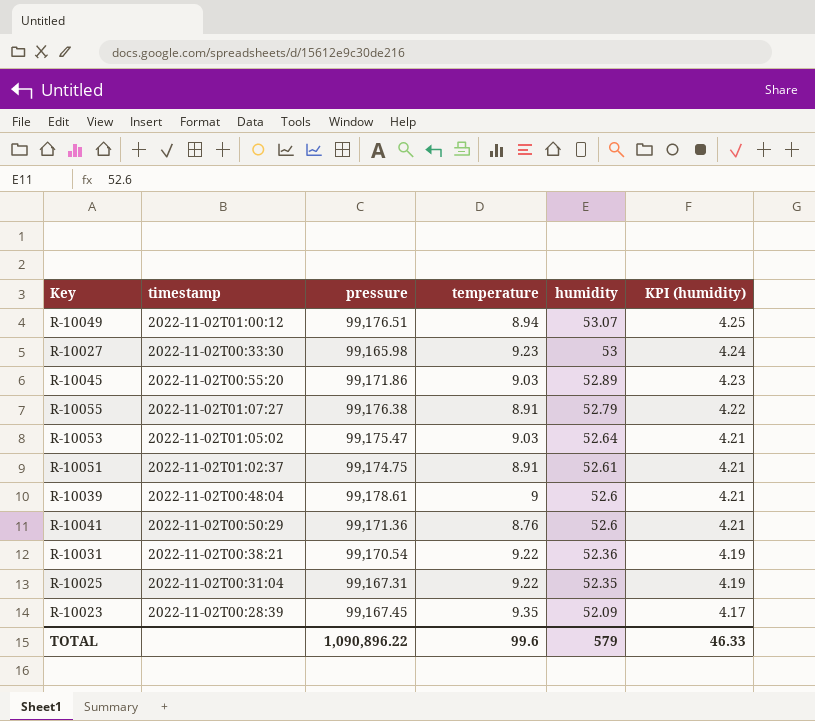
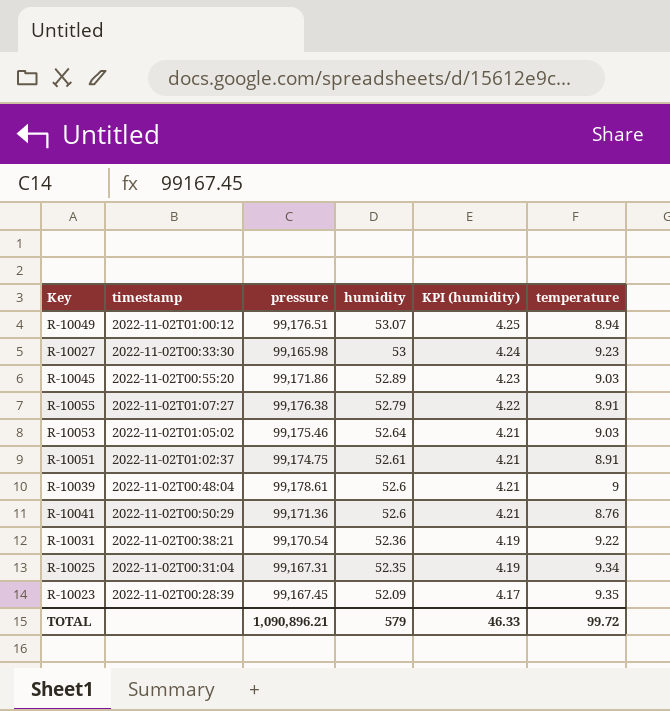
column temperature | position: 4 -> 6
R-10053 | pressure: 99,175.47 -> 99,175.46
R-10025 | temperature: 9.22 -> 9.34
TOTAL | pressure: 1,090,896.22 -> 1,090,896.21
TOTAL | temperature: 99.6 -> 99.72

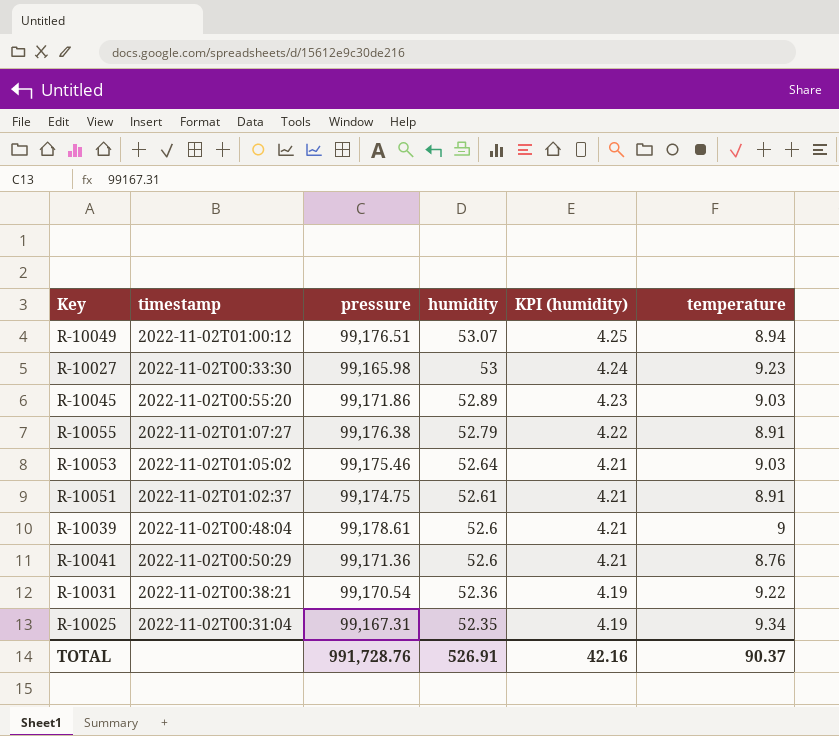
row R-10023: 2022-11-02T00:28:39 | 99,167.45 | 52.09 | 4.17 | 9.35 -> none
TOTAL | pressure: 1,090,896.21 -> 991,728.76
TOTAL | humidity: 579 -> 526.91
TOTAL | KPI (humidity): 46.33 -> 42.16
TOTAL | temperature: 99.72 -> 90.37

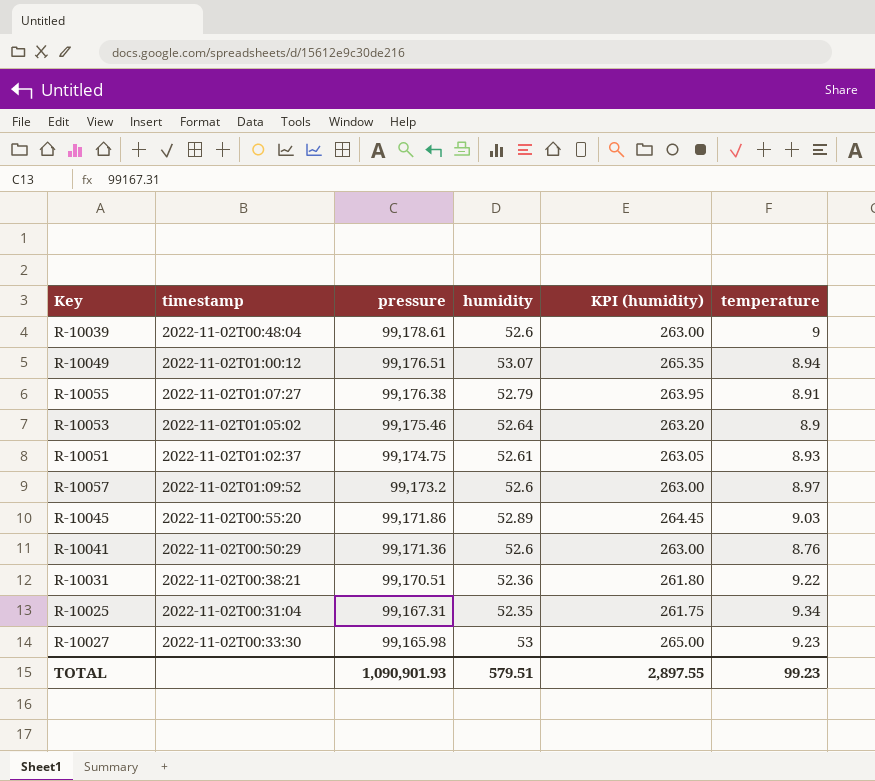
row order: humidity descending -> pressure descending
column KPI (humidity) | formula: [humidity] * 0.08 -> [humidity] * 5
R-10053 | temperature: 9.03 -> 8.9
R-10051 | temperature: 8.91 -> 8.93
row R-10057: none -> 2022-11-02T01:09:52 | 99,173.2 | 52.6 | 263.00 | 8.97
R-10031 | pressure: 99,170.54 -> 99,170.51
TOTAL | pressure: 991,728.76 -> 1,090,901.93
TOTAL | humidity: 526.91 -> 579.51
TOTAL | KPI (humidity): 42.16 -> 2,897.55
TOTAL | temperature: 90.37 -> 99.23

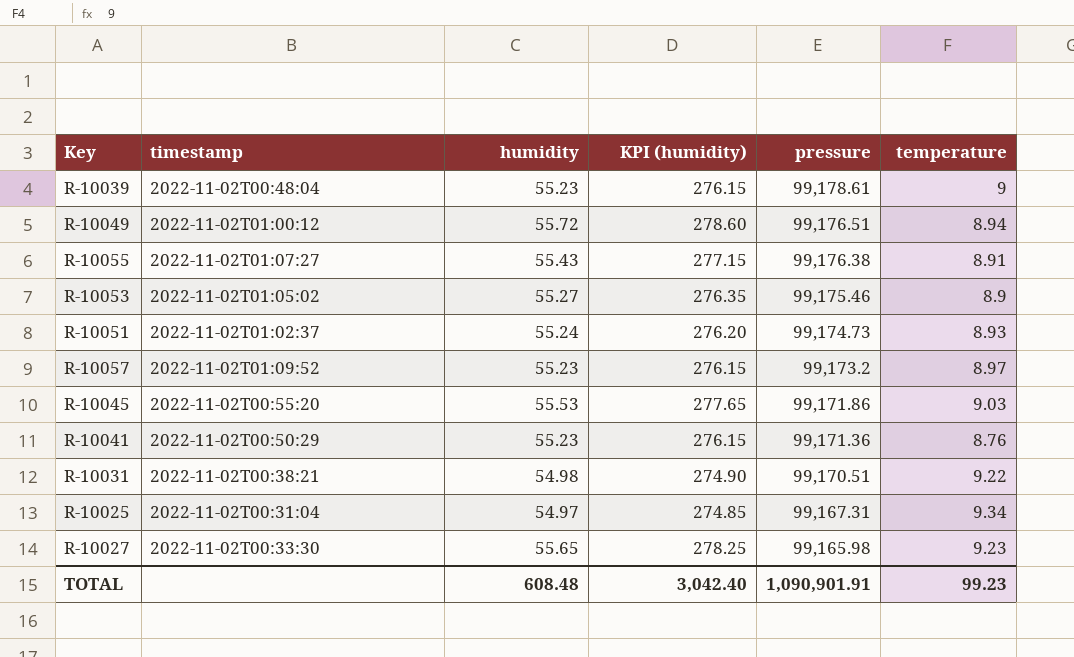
column pressure | position: 3 -> 5
R-10039 | humidity: 52.6 -> 55.23
R-10039 | KPI (humidity): 263.00 -> 276.15
R-10049 | humidity: 53.07 -> 55.72
R-10049 | KPI (humidity): 265.35 -> 278.60
R-10055 | humidity: 52.79 -> 55.43
R-10055 | KPI (humidity): 263.95 -> 277.15
R-10053 | humidity: 52.64 -> 55.27
R-10053 | KPI (humidity): 263.20 -> 276.35
R-10051 | humidity: 52.61 -> 55.24
R-10051 | KPI (humidity): 263.05 -> 276.20
R-10051 | pressure: 99,174.75 -> 99,174.73
R-10057 | humidity: 52.6 -> 55.23
R-10057 | KPI (humidity): 263.00 -> 276.15
R-10045 | humidity: 52.89 -> 55.53
R-10045 | KPI (humidity): 264.45 -> 277.65
R-10041 | humidity: 52.6 -> 55.23
R-10041 | KPI (humidity): 263.00 -> 276.15
R-10031 | humidity: 52.36 -> 54.98
R-10031 | KPI (humidity): 261.80 -> 274.90
R-10025 | humidity: 52.35 -> 54.97
R-10025 | KPI (humidity): 261.75 -> 274.85
R-10027 | humidity: 53 -> 55.65
R-10027 | KPI (humidity): 265.00 -> 278.25
TOTAL | humidity: 579.51 -> 608.48
TOTAL | KPI (humidity): 2,897.55 -> 3,042.40
TOTAL | pressure: 1,090,901.93 -> 1,090,901.91

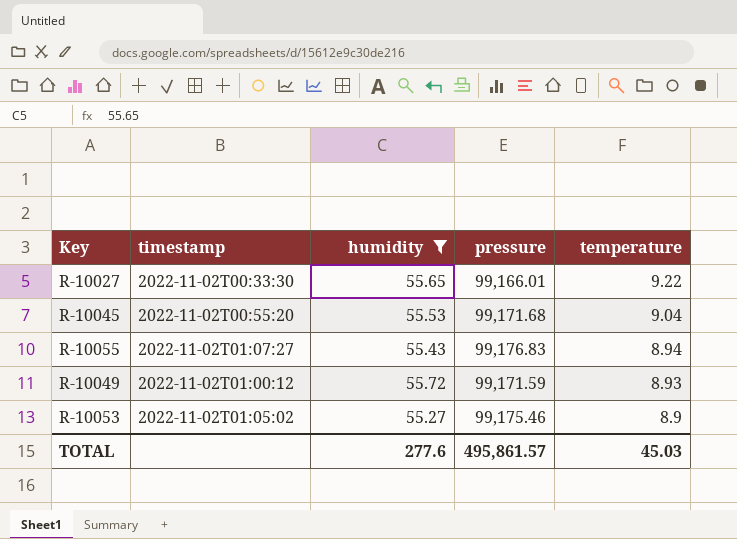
filter: none -> humidity >= 55.27
row order: pressure descending -> temperature descending
column KPI (humidity) | formula: [humidity] * 5 -> none
R-10027 | pressure: 99,165.98 -> 99,166.01
R-10027 | temperature: 9.23 -> 9.22
R-10045 | pressure: 99,171.86 -> 99,171.68
R-10045 | temperature: 9.03 -> 9.04
R-10055 | pressure: 99,176.38 -> 99,176.83
R-10055 | temperature: 8.91 -> 8.94
R-10049 | pressure: 99,176.51 -> 99,171.59
R-10049 | temperature: 8.94 -> 8.93
TOTAL | humidity: 608.48 -> 277.6
TOTAL | pressure: 1,090,901.91 -> 495,861.57
TOTAL | temperature: 99.23 -> 45.03

